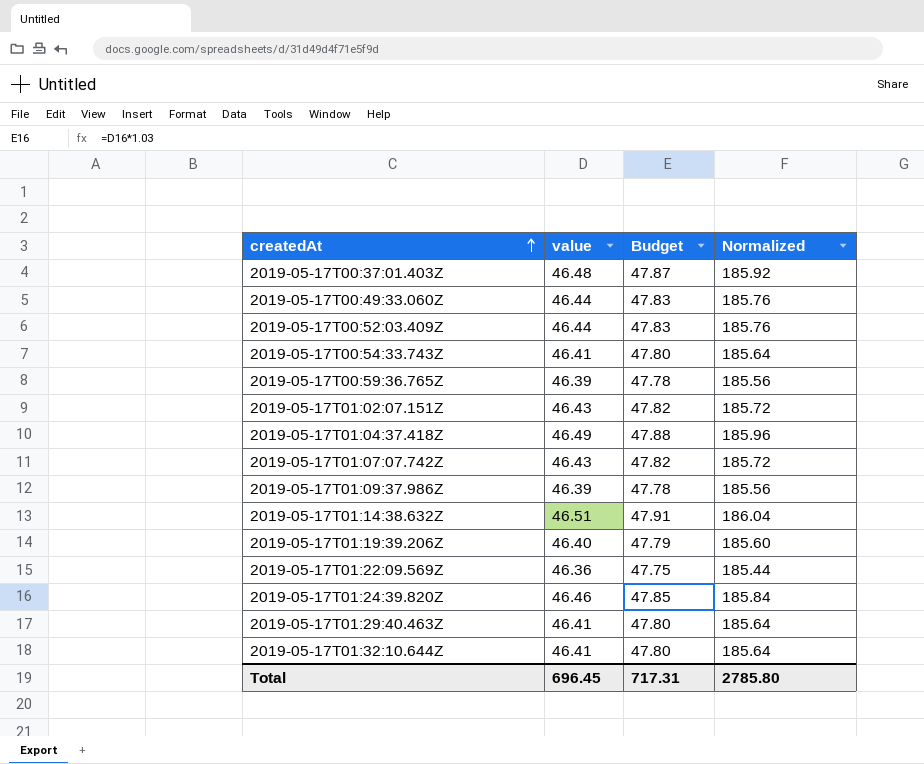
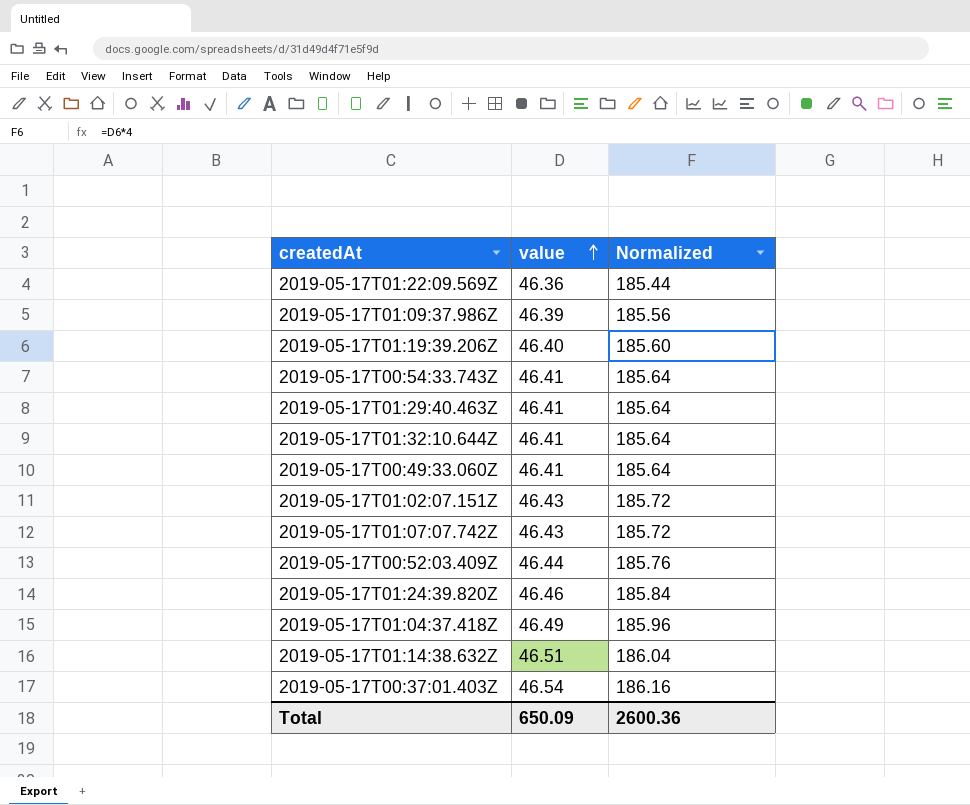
row order: createdAt ascending -> value ascending
column Budget | formula: [value] * 1.03 -> none
row 2019-05-17T00:59:36.765Z: 46.39 | 47.78 | 185.56 -> none
2019-05-17T00:49:33.060Z | value: 46.44 -> 46.41
2019-05-17T00:49:33.060Z | Normalized: 185.76 -> 185.64
2019-05-17T00:37:01.403Z | value: 46.48 -> 46.54
2019-05-17T00:37:01.403Z | Normalized: 185.92 -> 186.16
Total | value: 696.45 -> 650.09
Total | Normalized: 2785.80 -> 2600.36

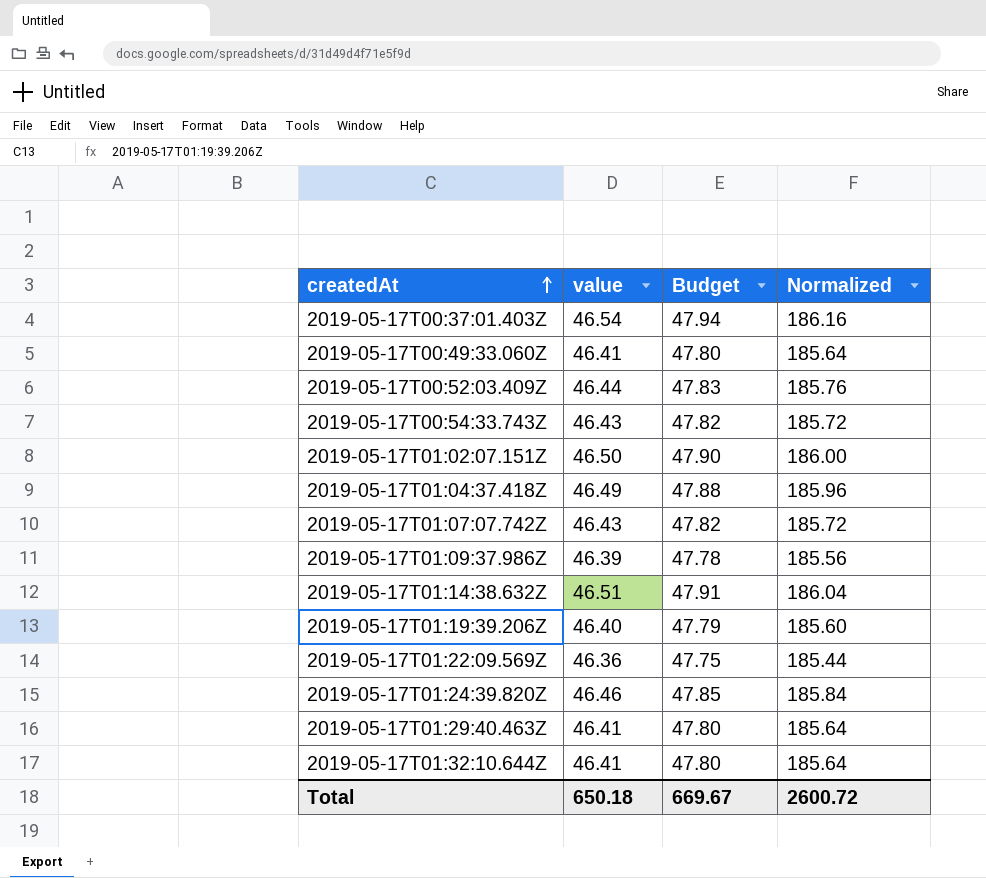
row order: value ascending -> createdAt ascending
column Budget | formula: none -> [value] * 1.03
2019-05-17T00:54:33.743Z | value: 46.41 -> 46.43
2019-05-17T00:54:33.743Z | Normalized: 185.64 -> 185.72
2019-05-17T01:02:07.151Z | value: 46.43 -> 46.50
2019-05-17T01:02:07.151Z | Normalized: 185.72 -> 186.00
Total | value: 650.09 -> 650.18
Total | Normalized: 2600.36 -> 2600.72

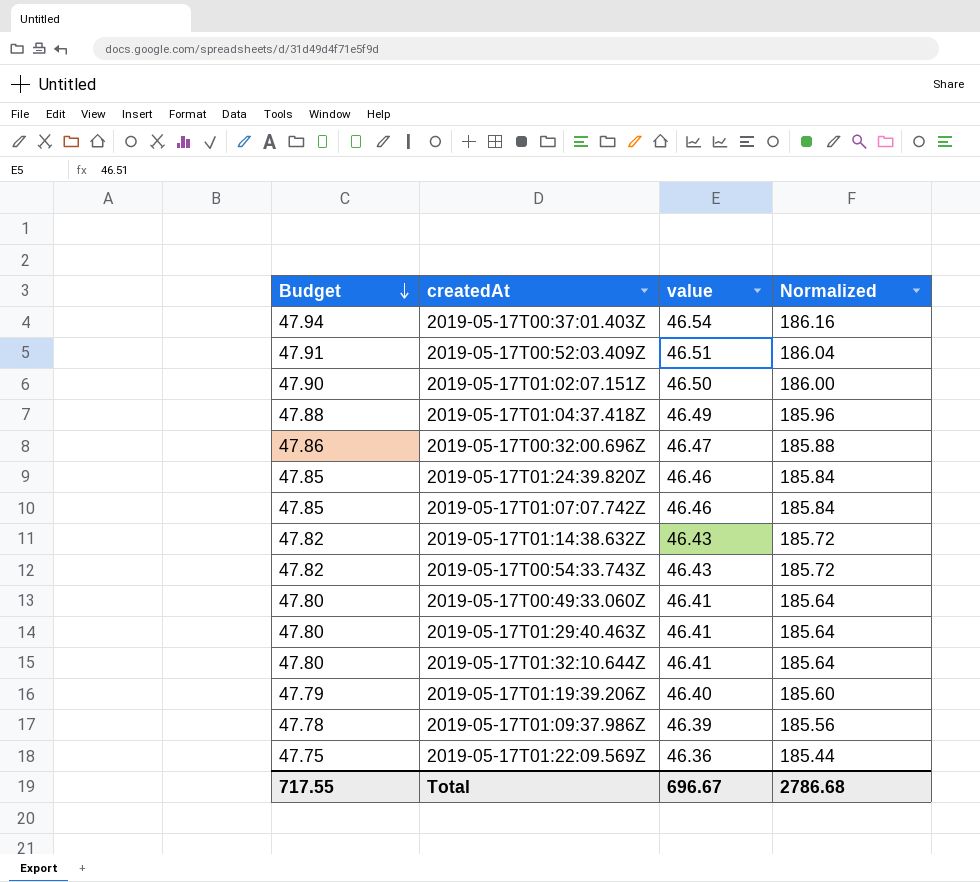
row order: createdAt ascending -> Budget descending
column Budget | position: 3 -> 1
2019-05-17T00:52:03.409Z | Budget: 47.83 -> 47.91
2019-05-17T00:52:03.409Z | value: 46.44 -> 46.51
2019-05-17T00:52:03.409Z | Normalized: 185.76 -> 186.04
row 2019-05-17T00:32:00.696Z: none -> 47.86 | 46.47 | 185.88
2019-05-17T01:07:07.742Z | Budget: 47.82 -> 47.85
2019-05-17T01:07:07.742Z | value: 46.43 -> 46.46
2019-05-17T01:07:07.742Z | Normalized: 185.72 -> 185.84
2019-05-17T01:14:38.632Z | Budget: 47.91 -> 47.82
2019-05-17T01:14:38.632Z | value: 46.51 -> 46.43
2019-05-17T01:14:38.632Z | Normalized: 186.04 -> 185.72
Total | Budget: 669.67 -> 717.55
Total | value: 650.18 -> 696.67
Total | Normalized: 2600.72 -> 2786.68

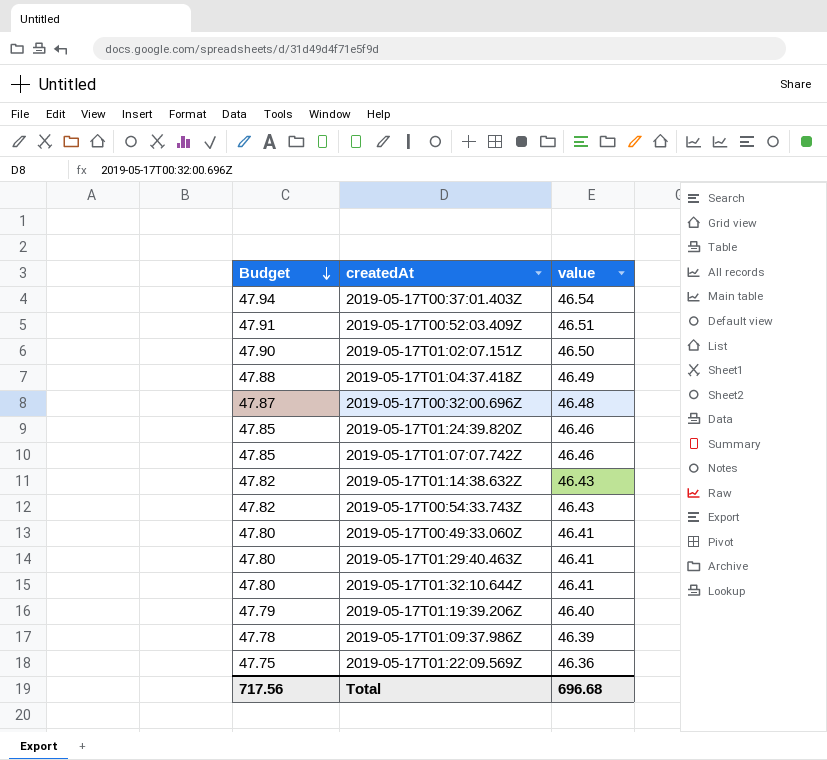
column Normalized | formula: [value] * 4 -> none
2019-05-17T00:32:00.696Z | Budget: 47.86 -> 47.87
2019-05-17T00:32:00.696Z | value: 46.47 -> 46.48
Total | Budget: 717.55 -> 717.56
Total | value: 696.67 -> 696.68

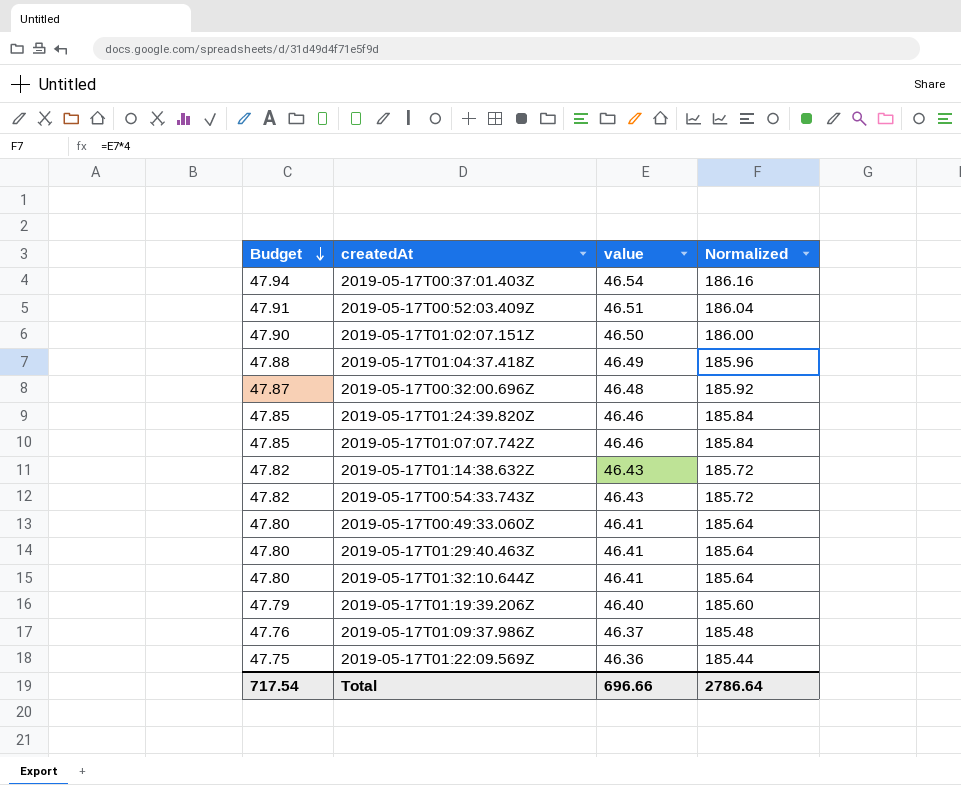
column Normalized | formula: none -> [value] * 4
2019-05-17T01:09:37.986Z | Budget: 47.78 -> 47.76
2019-05-17T01:09:37.986Z | value: 46.39 -> 46.37
Total | Budget: 717.56 -> 717.54
Total | value: 696.68 -> 696.66

